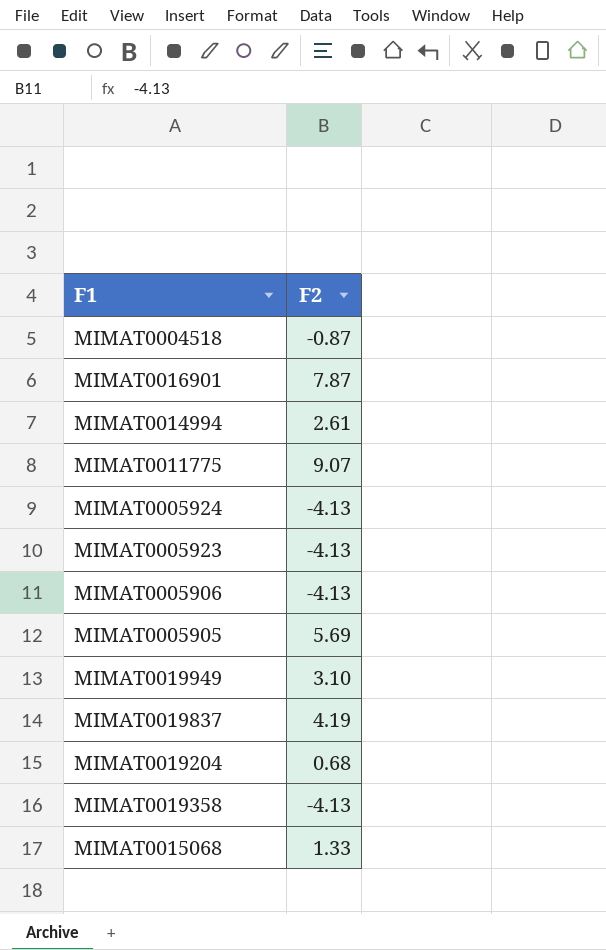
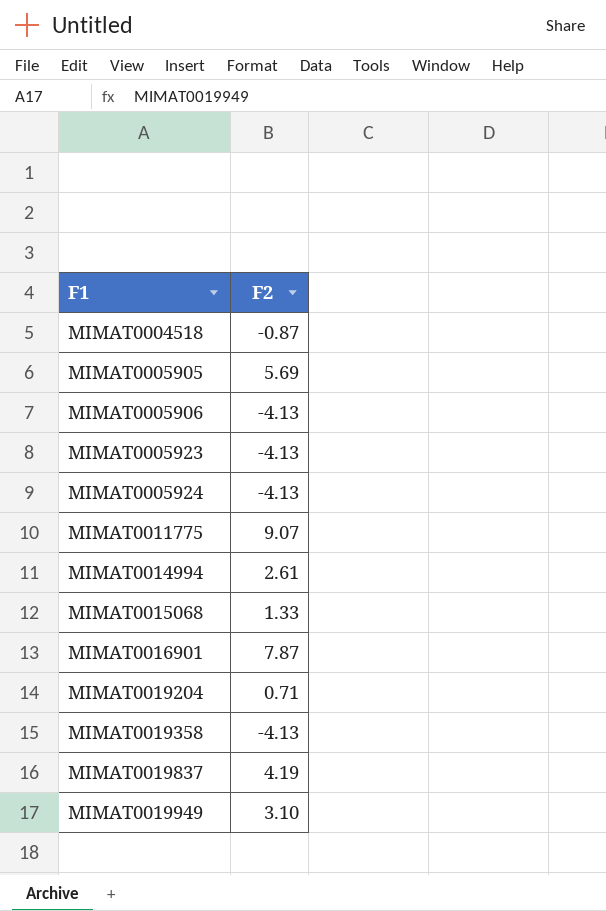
row order: none -> F1 ascending
MIMAT0019204 | F2: 0.68 -> 0.71

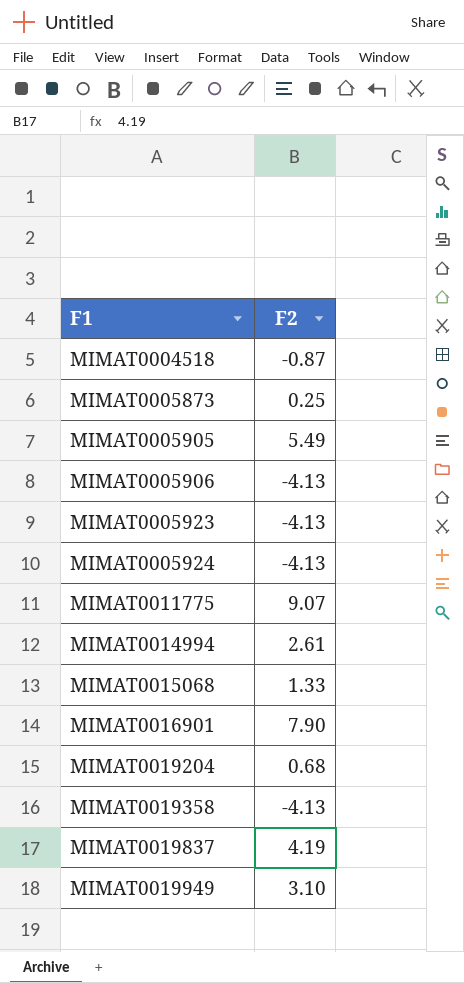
row MIMAT0005873: none -> 0.25
MIMAT0005905 | F2: 5.69 -> 5.49
MIMAT0016901 | F2: 7.87 -> 7.90
MIMAT0019204 | F2: 0.71 -> 0.68

